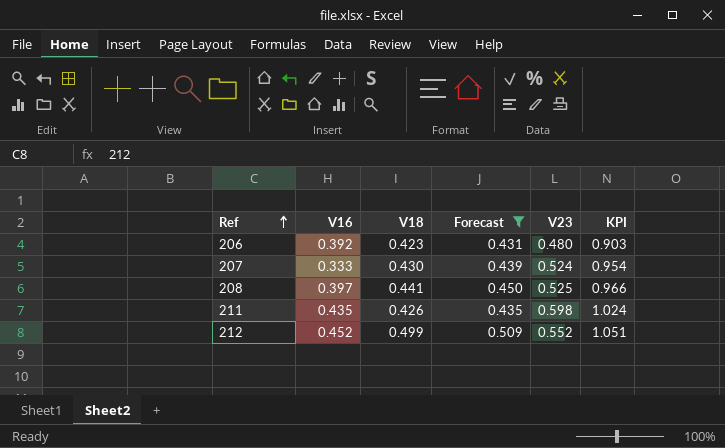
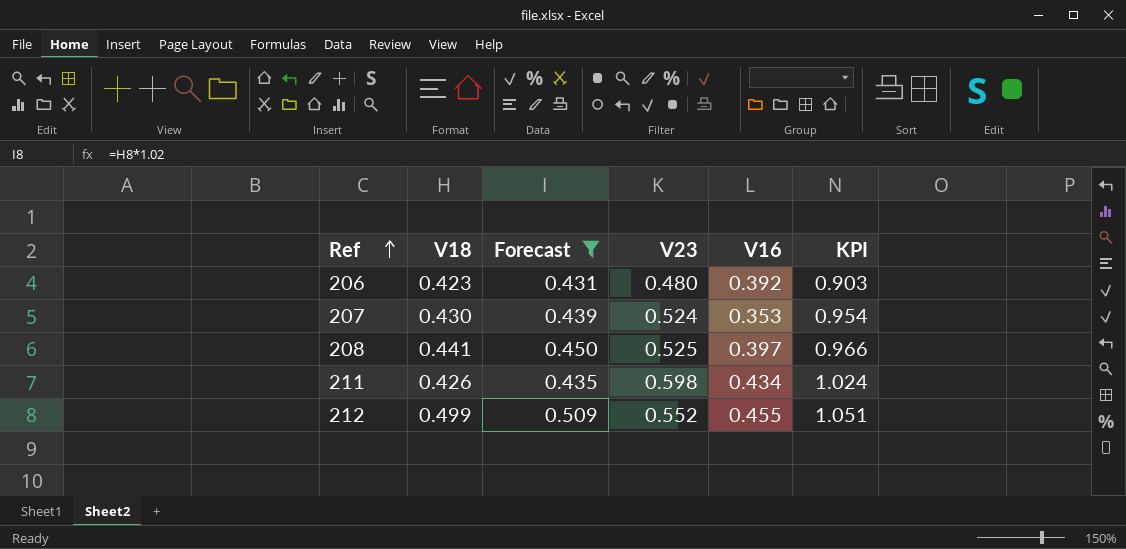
column V16 | position: 2 -> 5
207 | V16: 0.333 -> 0.353
211 | V16: 0.435 -> 0.434
212 | V16: 0.452 -> 0.455

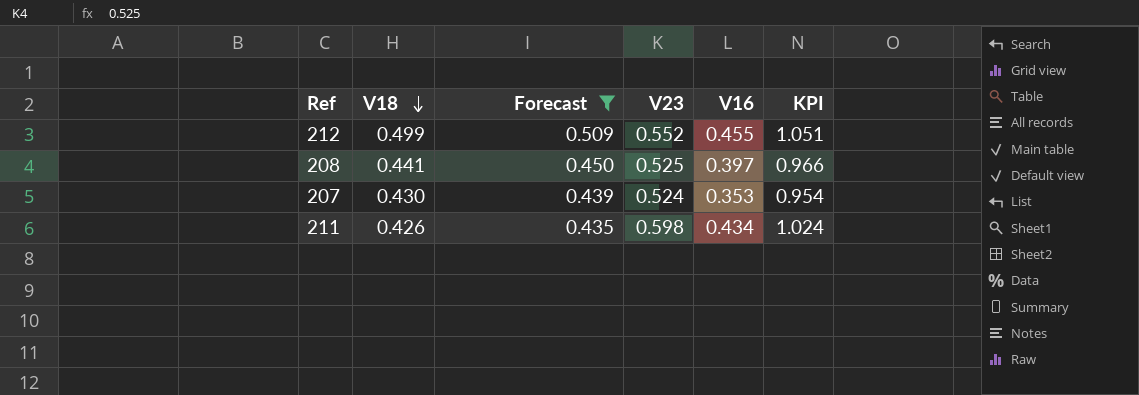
row order: Ref ascending -> V18 descending
row 206: 0.423 | 0.431 | 0.480 | 0.392 | 0.903 -> none

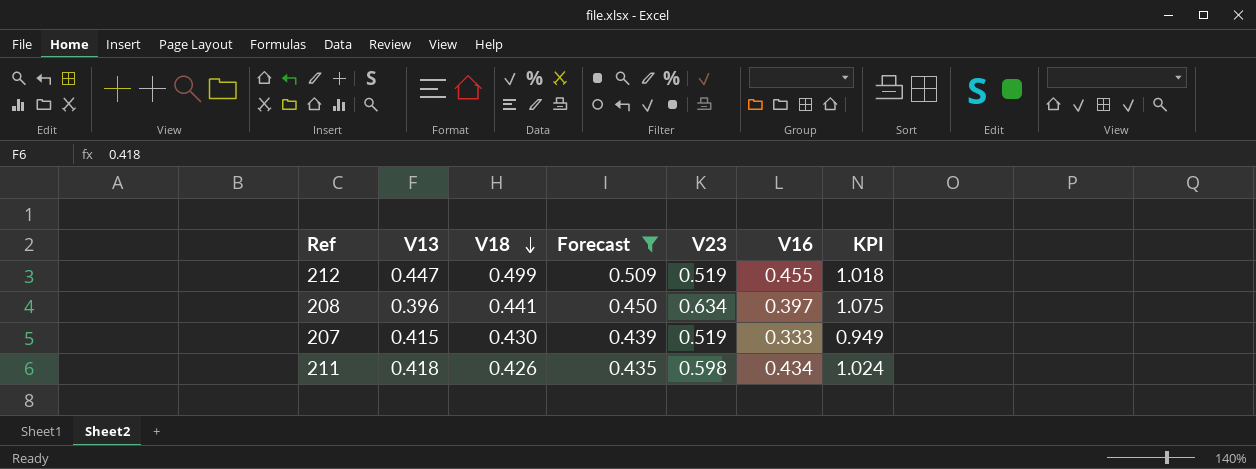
column V13 | position: none -> 2
212 | V23: 0.552 -> 0.519
212 | KPI: 1.051 -> 1.018
208 | V23: 0.525 -> 0.634
208 | KPI: 0.966 -> 1.075
207 | V23: 0.524 -> 0.519
207 | V16: 0.353 -> 0.333
207 | KPI: 0.954 -> 0.949

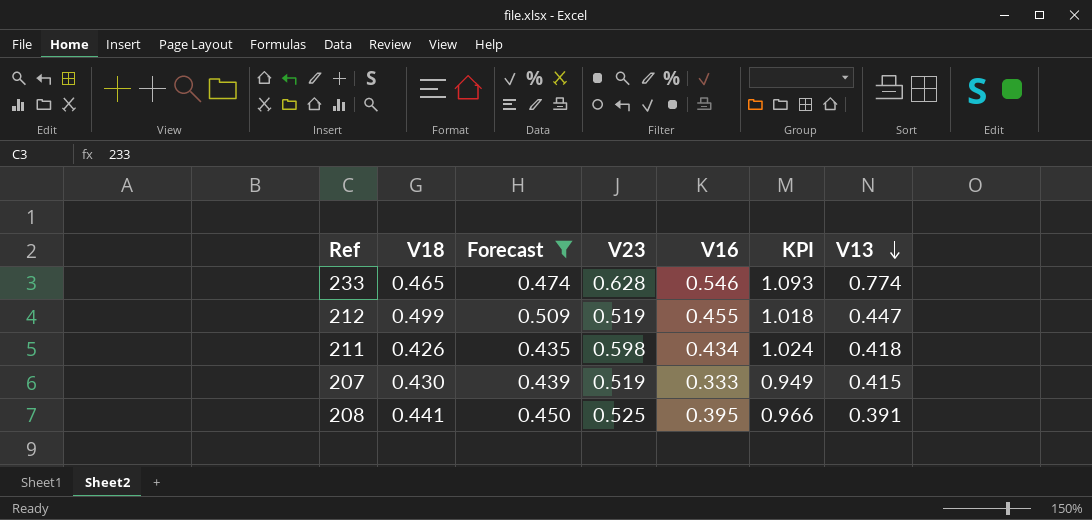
row order: V18 descending -> V13 descending
column V13 | position: 2 -> 7
row 233: none -> 0.465 | 0.474 | 0.628 | 0.546 | 1.093 | 0.774
208 | V23: 0.634 -> 0.525
208 | V16: 0.397 -> 0.395
208 | KPI: 1.075 -> 0.966
208 | V13: 0.396 -> 0.391

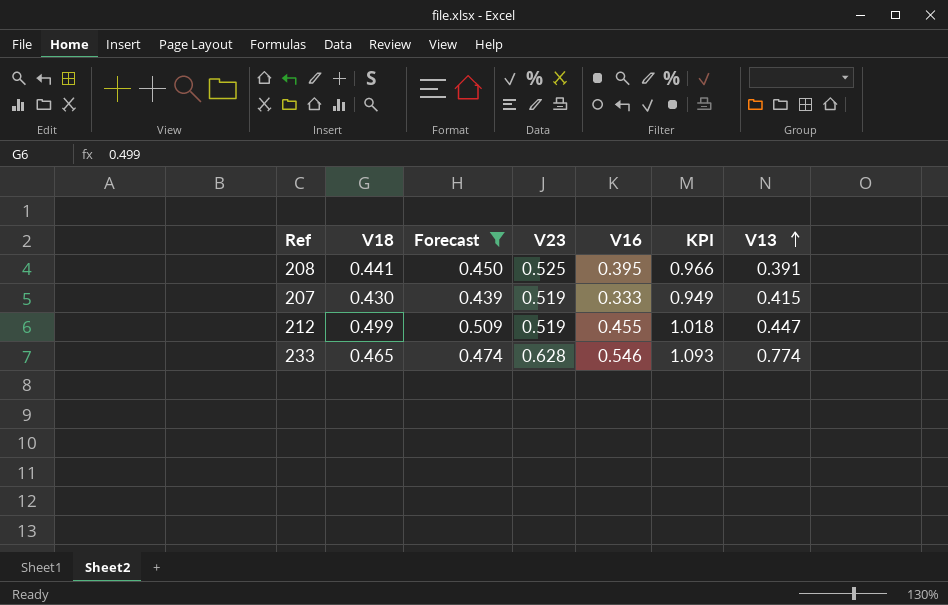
row order: V13 descending -> V13 ascending
row 211: 0.426 | 0.435 | 0.598 | 0.434 | 1.024 | 0.418 -> none

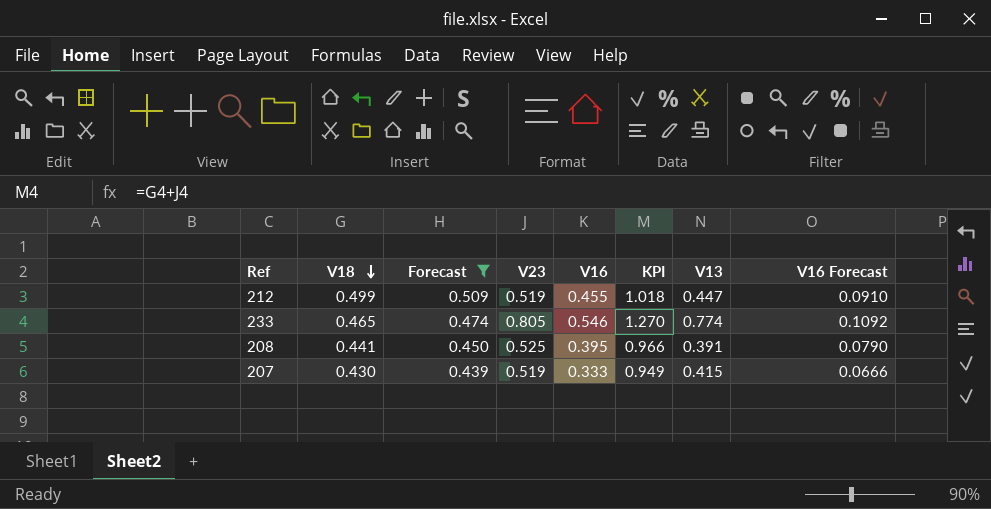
row order: V13 ascending -> V18 descending
column V16 Forecast | formula: none -> [V16] * 0.2
233 | V23: 0.628 -> 0.805
233 | KPI: 1.093 -> 1.270

